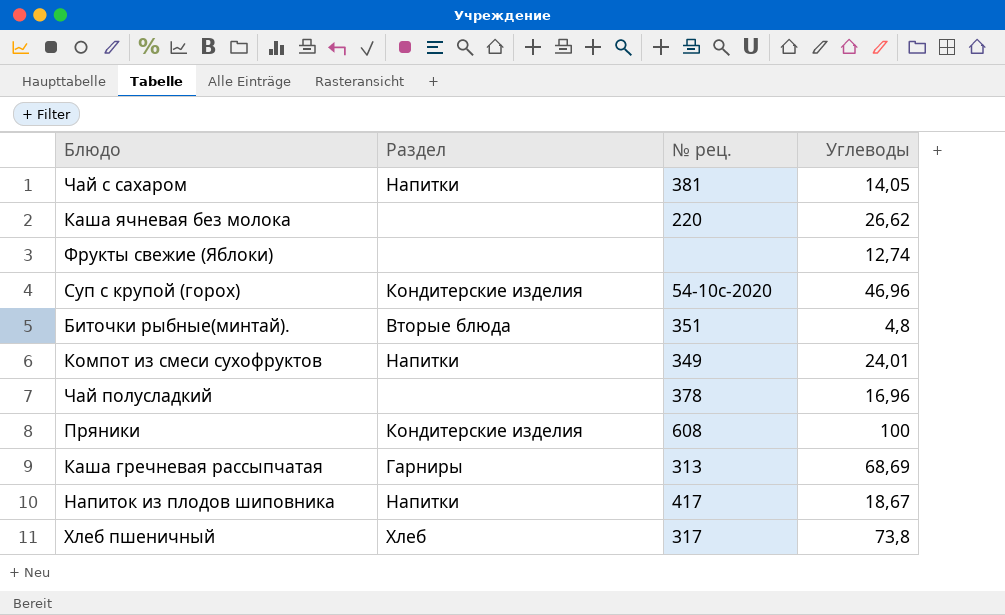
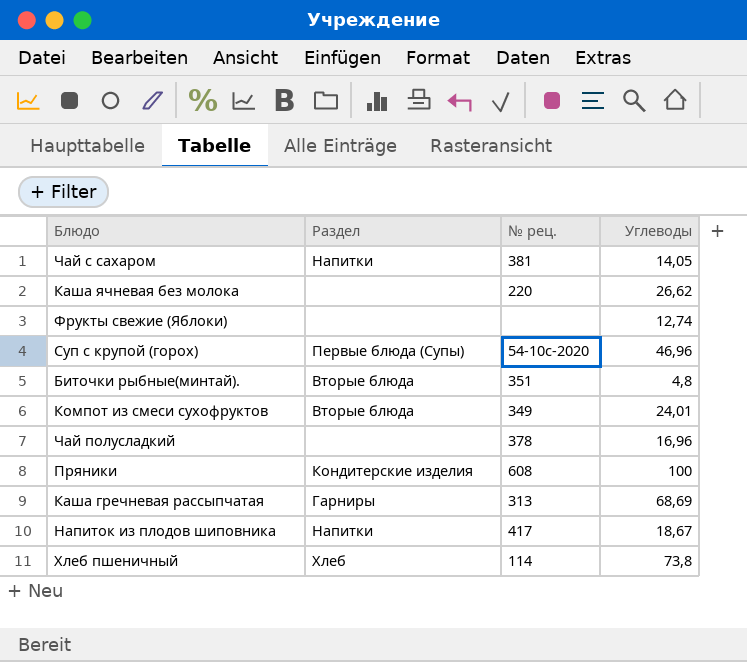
Суп с крупой (горох) | Раздел: Кондитерские изделия -> Первые блюда (Супы)
Компот из смеси сухофруктов | Раздел: Напитки -> Вторые блюда
Хлеб пшеничный | № рец.: 317 -> 114

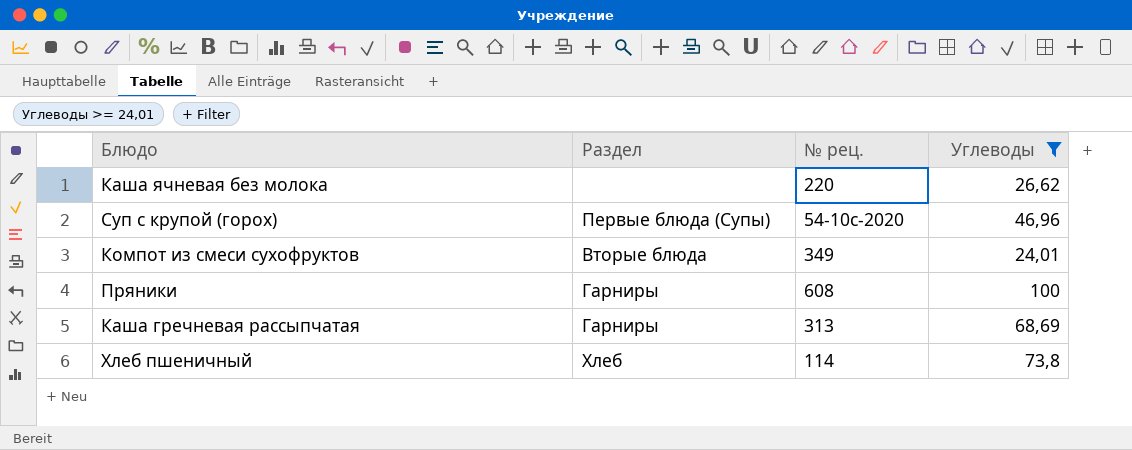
filter: none -> Углеводы >= 24,01
Пряники | Раздел: Кондитерские изделия -> Гарниры

